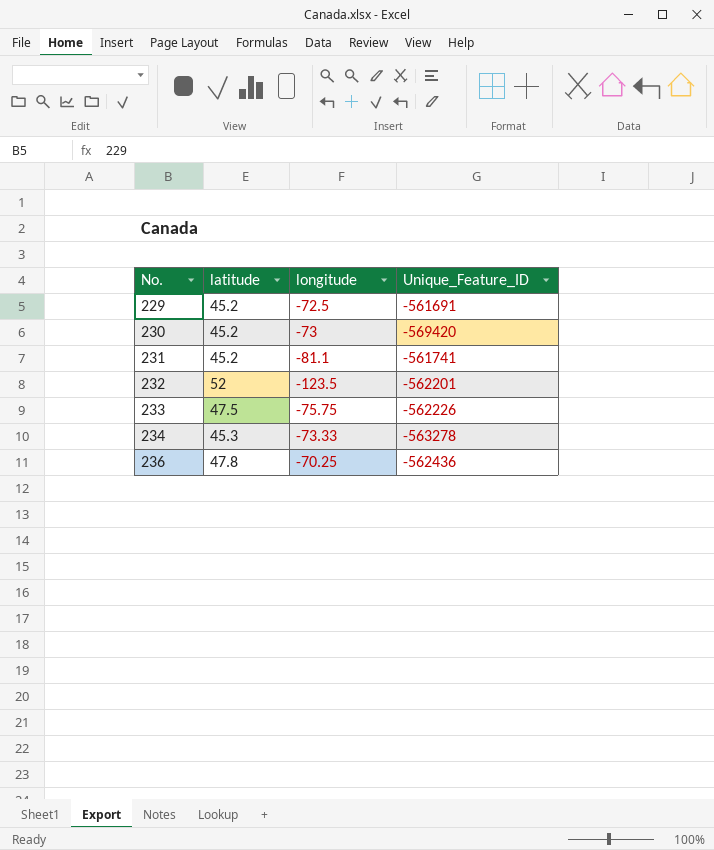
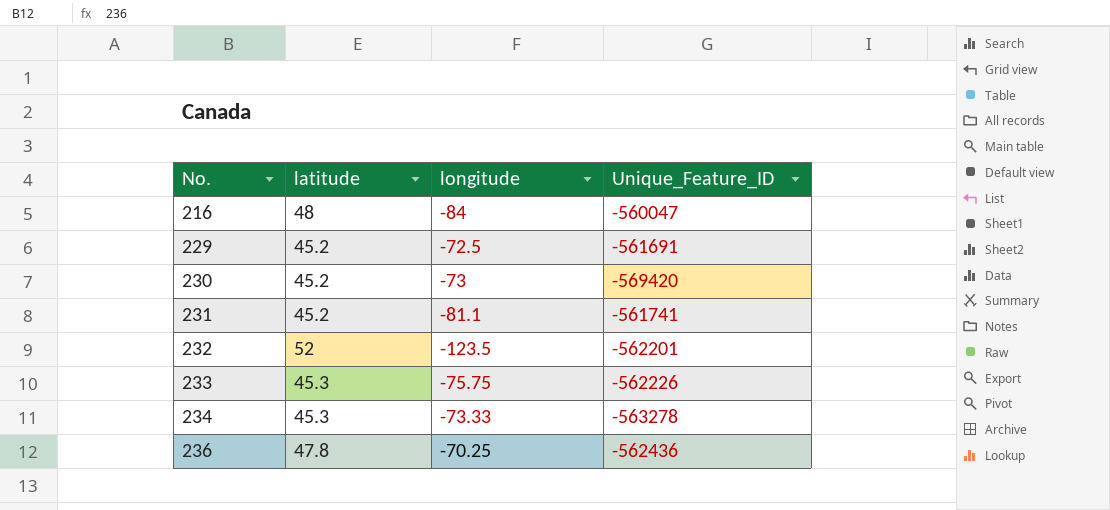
row 216: none -> 48 | -84 | -560047
233 | latitude: 47.5 -> 45.3

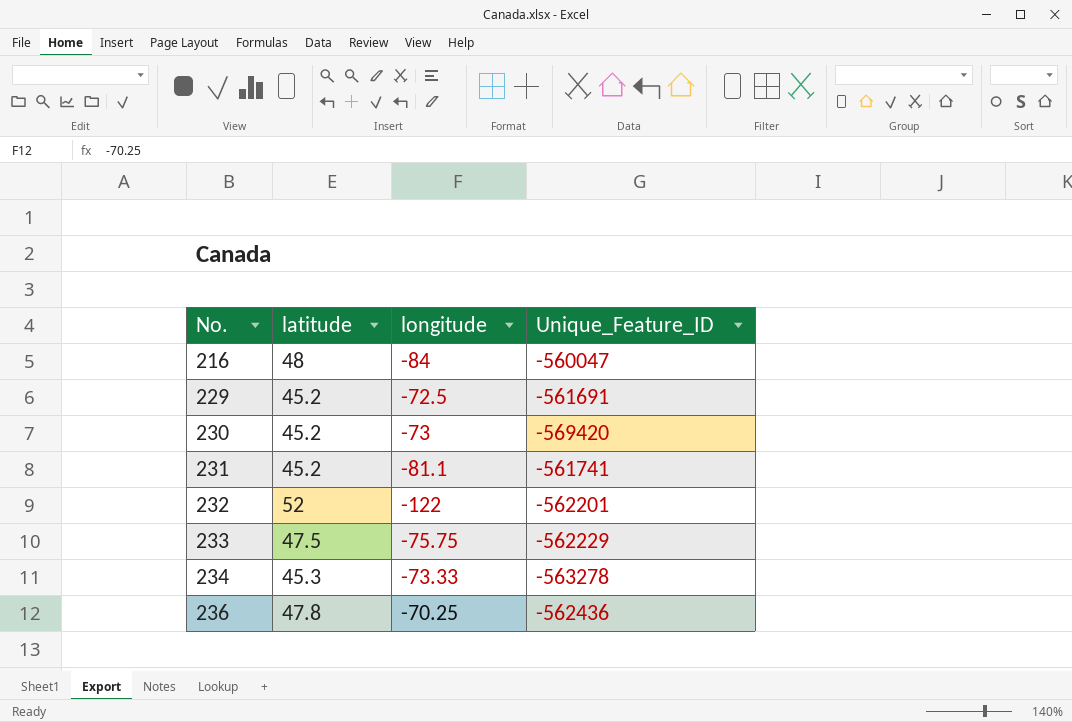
232 | longitude: -123.5 -> -122
233 | latitude: 45.3 -> 47.5
233 | Unique_Feature_ID: -562226 -> -562229

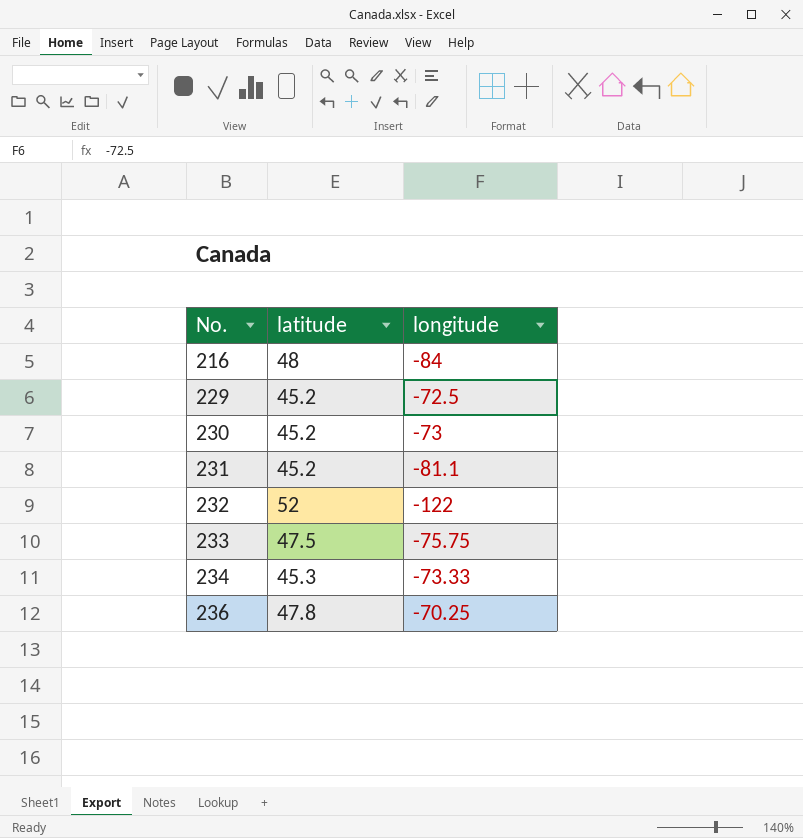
column Unique_Feature_ID | position: 4 -> none

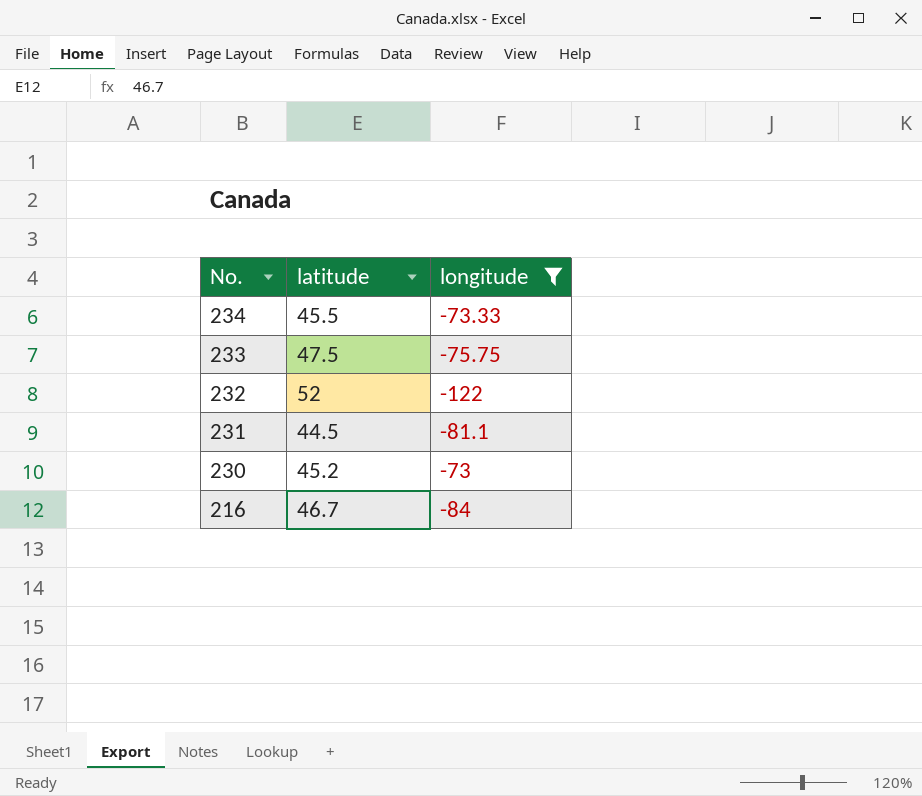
filter: none -> longitude <= -73
row order: No. ascending -> No. descending
234 | latitude: 45.3 -> 45.5
231 | latitude: 45.2 -> 44.5
216 | latitude: 48 -> 46.7

